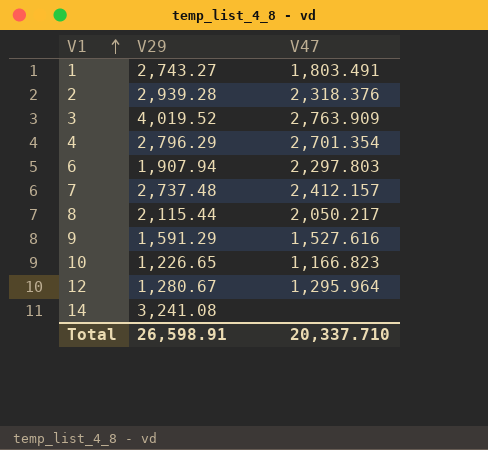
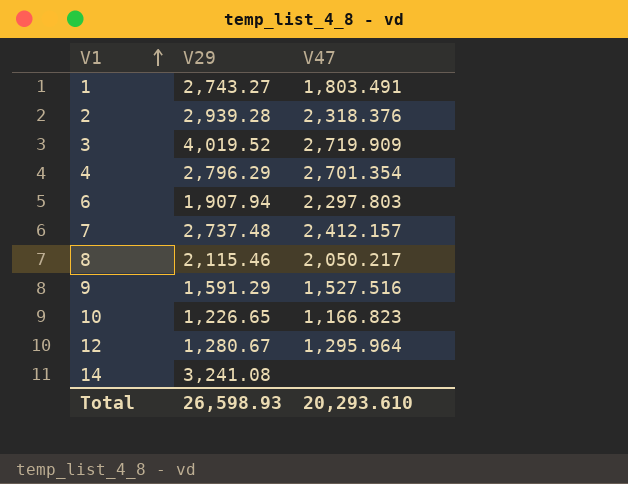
3 | V47: 2,763.909 -> 2,719.909
8 | V29: 2,115.44 -> 2,115.46
9 | V47: 1,527.616 -> 1,527.516
Total | V29: 26,598.91 -> 26,598.93
Total | V47: 20,337.710 -> 20,293.610

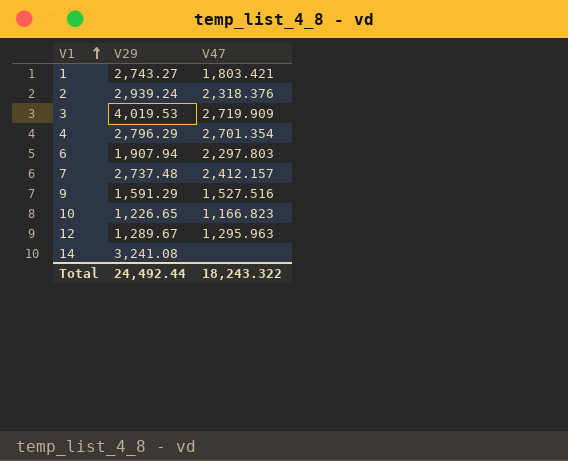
row 8: 2,115.46 | 2,050.217 -> none
1 | V47: 1,803.491 -> 1,803.421
2 | V29: 2,939.28 -> 2,939.24
3 | V29: 4,019.52 -> 4,019.53
12 | V29: 1,280.67 -> 1,289.67
12 | V47: 1,295.964 -> 1,295.963
Total | V29: 26,598.93 -> 24,492.44
Total | V47: 20,293.610 -> 18,243.322

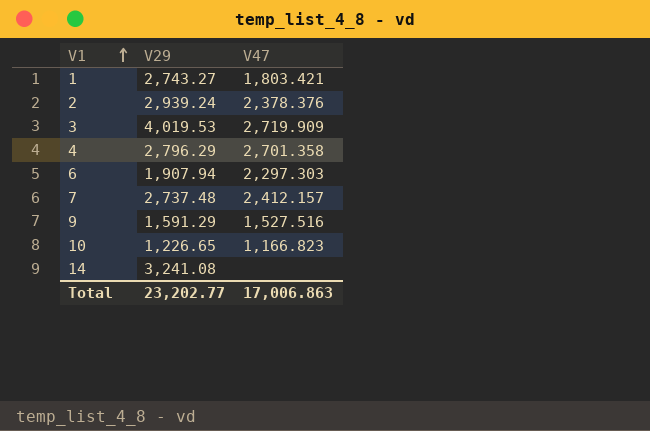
row 12: 1,289.67 | 1,295.963 -> none
2 | V47: 2,318.376 -> 2,378.376
4 | V47: 2,701.354 -> 2,701.358
6 | V47: 2,297.803 -> 2,297.303
Total | V29: 24,492.44 -> 23,202.77
Total | V47: 18,243.322 -> 17,006.863

